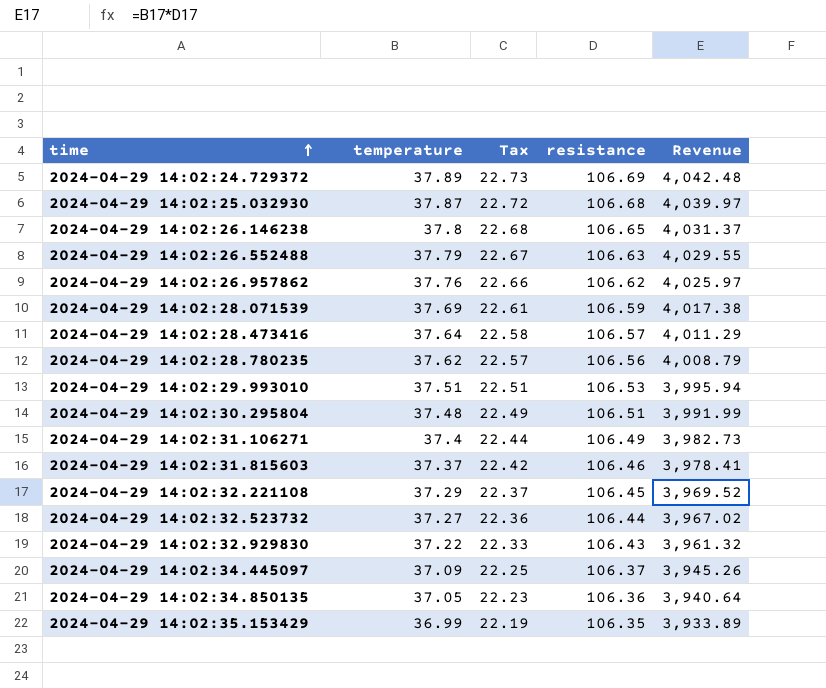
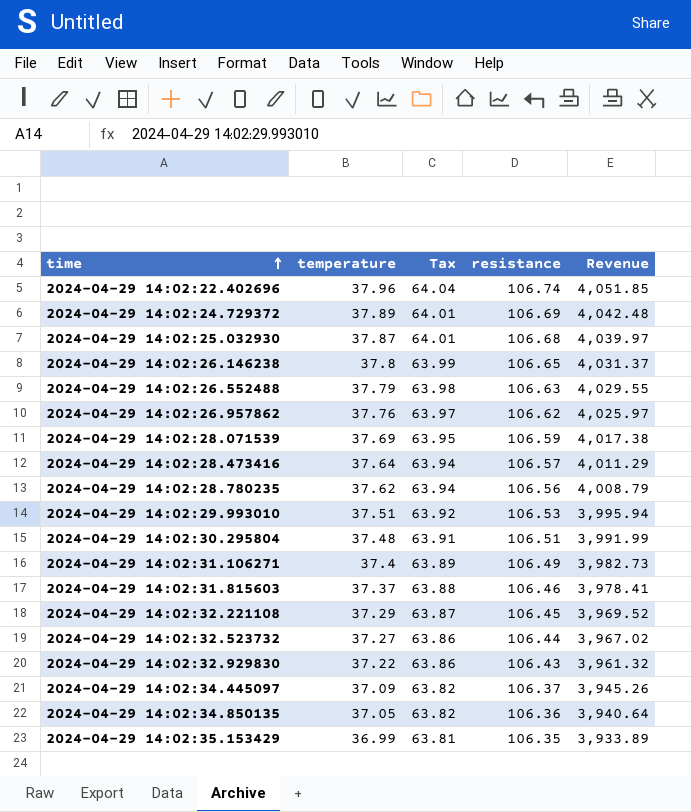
column Tax | formula: [temperature] * 0.6 -> [resistance] * 0.6
row 2024-04-29 14:02:22.402696: none -> 37.96 | 64.04 | 106.74 | 4,051.85

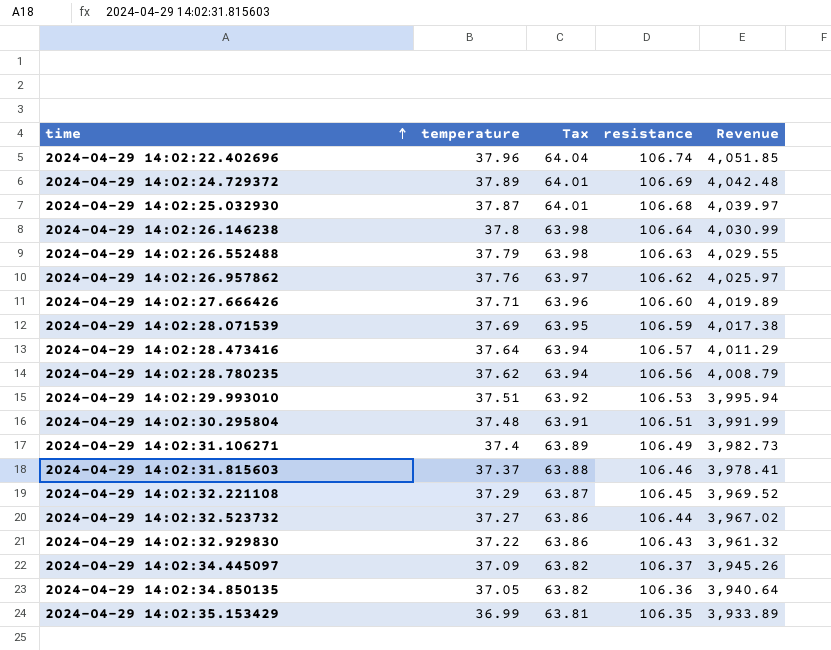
2024-04-29 14:02:26.146238 | Tax: 63.99 -> 63.98
2024-04-29 14:02:26.146238 | resistance: 106.65 -> 106.64
2024-04-29 14:02:26.146238 | Revenue: 4,031.37 -> 4,030.99
row 2024-04-29 14:02:27.666426: none -> 37.71 | 63.96 | 106.60 | 4,019.89

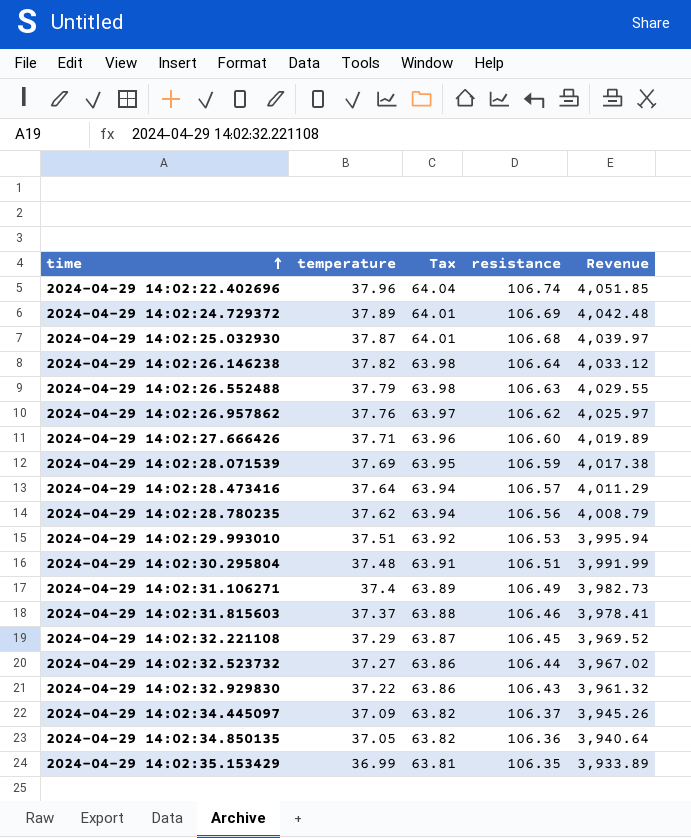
2024-04-29 14:02:26.146238 | temperature: 37.8 -> 37.82
2024-04-29 14:02:26.146238 | Revenue: 4,030.99 -> 4,033.12

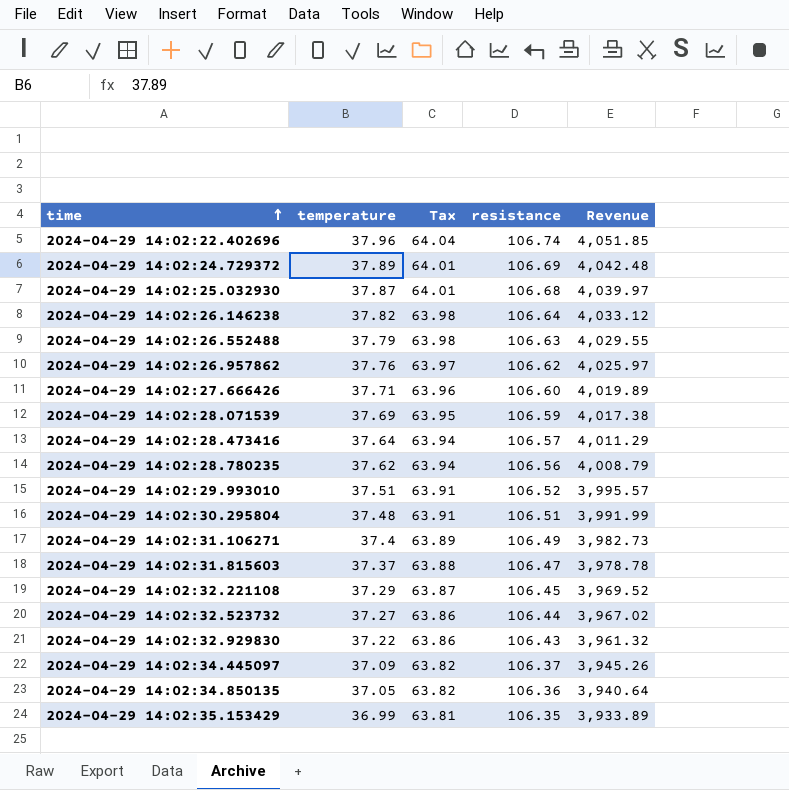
2024-04-29 14:02:29.993010 | Tax: 63.92 -> 63.91
2024-04-29 14:02:29.993010 | resistance: 106.53 -> 106.52
2024-04-29 14:02:29.993010 | Revenue: 3,995.94 -> 3,995.57
2024-04-29 14:02:31.815603 | resistance: 106.46 -> 106.47
2024-04-29 14:02:31.815603 | Revenue: 3,978.41 -> 3,978.78

